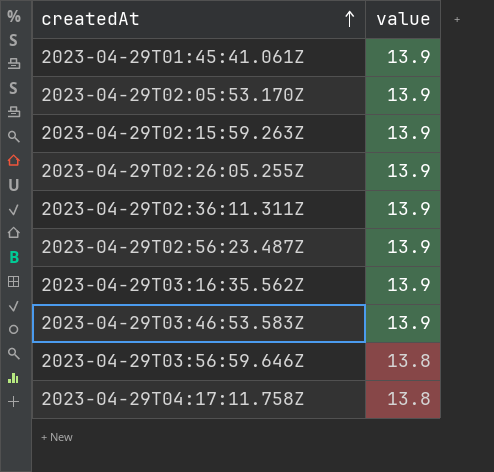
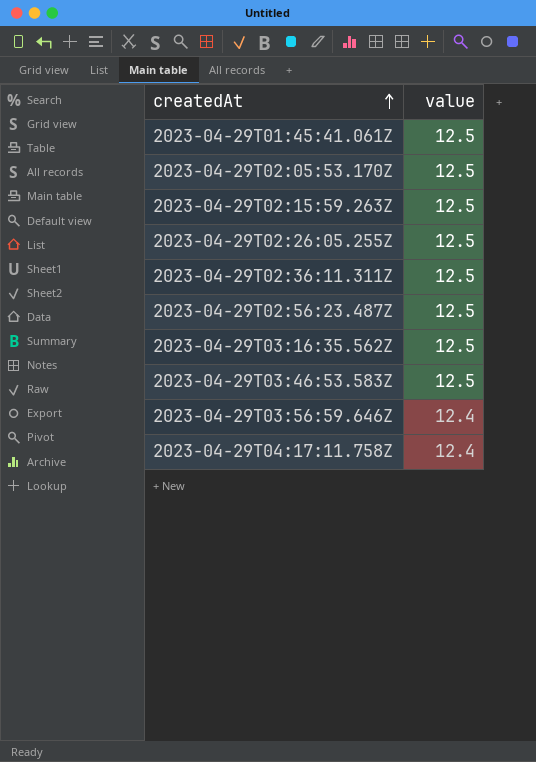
2023-04-29T01:45:41.061Z | value: 13.9 -> 12.5
2023-04-29T02:05:53.170Z | value: 13.9 -> 12.5
2023-04-29T02:15:59.263Z | value: 13.9 -> 12.5
2023-04-29T02:26:05.255Z | value: 13.9 -> 12.5
2023-04-29T02:36:11.311Z | value: 13.9 -> 12.5
2023-04-29T02:56:23.487Z | value: 13.9 -> 12.5
2023-04-29T03:16:35.562Z | value: 13.9 -> 12.5
2023-04-29T03:46:53.583Z | value: 13.9 -> 12.5
2023-04-29T03:56:59.646Z | value: 13.8 -> 12.4
2023-04-29T04:17:11.758Z | value: 13.8 -> 12.4

